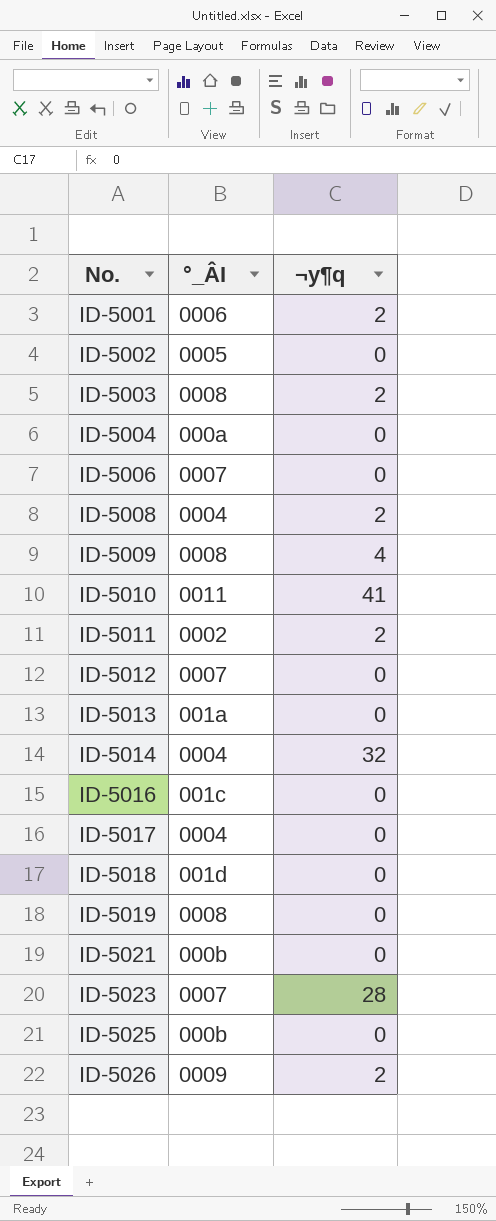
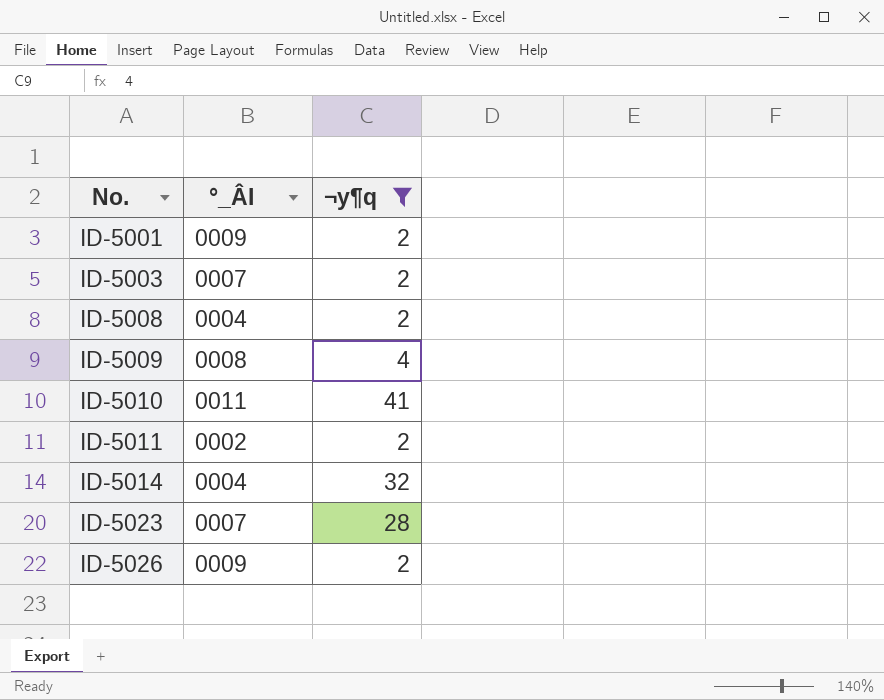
filter: none -> ¬y¶q != 0
ID-5001 | °_ÂI: 0006 -> 0009
ID-5003 | °_ÂI: 0008 -> 0007

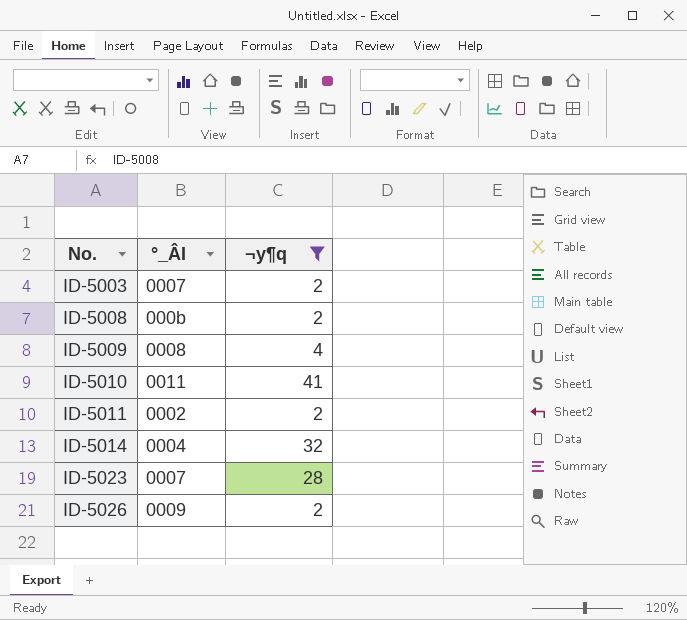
row ID-5001: 0009 | 2 -> none
ID-5008 | °_ÂI: 0004 -> 000b

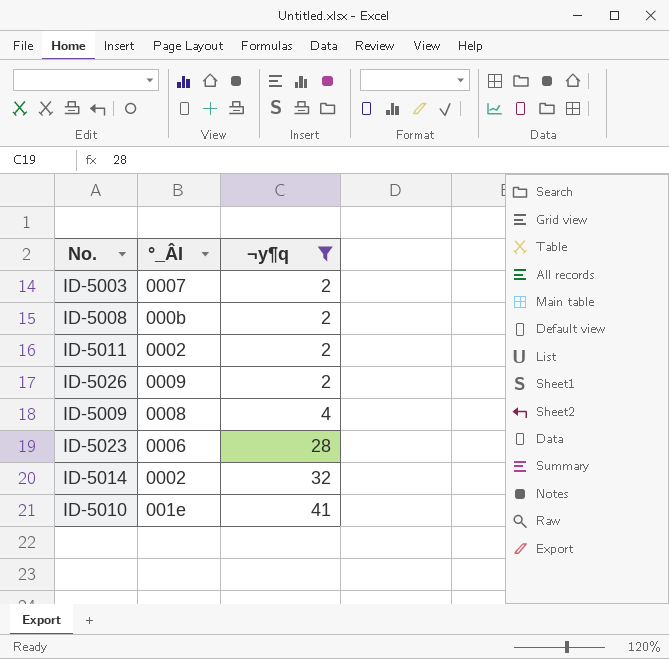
row order: No. ascending -> ¬y¶q ascending
ID-5023 | °_ÂI: 0007 -> 0006
ID-5014 | °_ÂI: 0004 -> 0002
ID-5010 | °_ÂI: 0011 -> 001e

